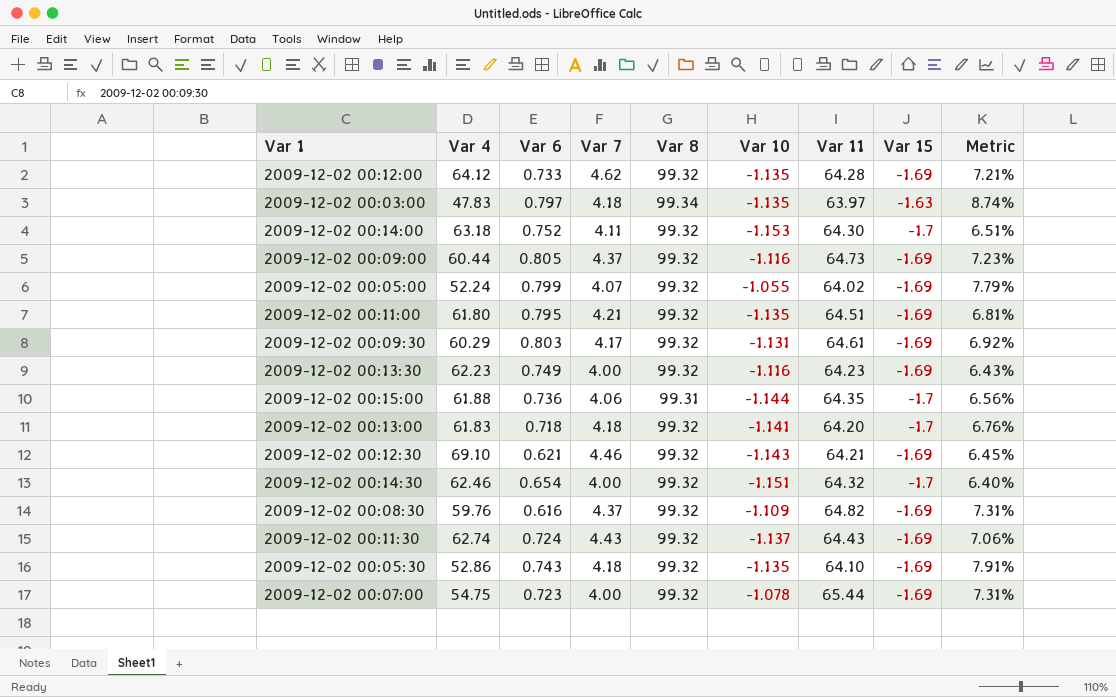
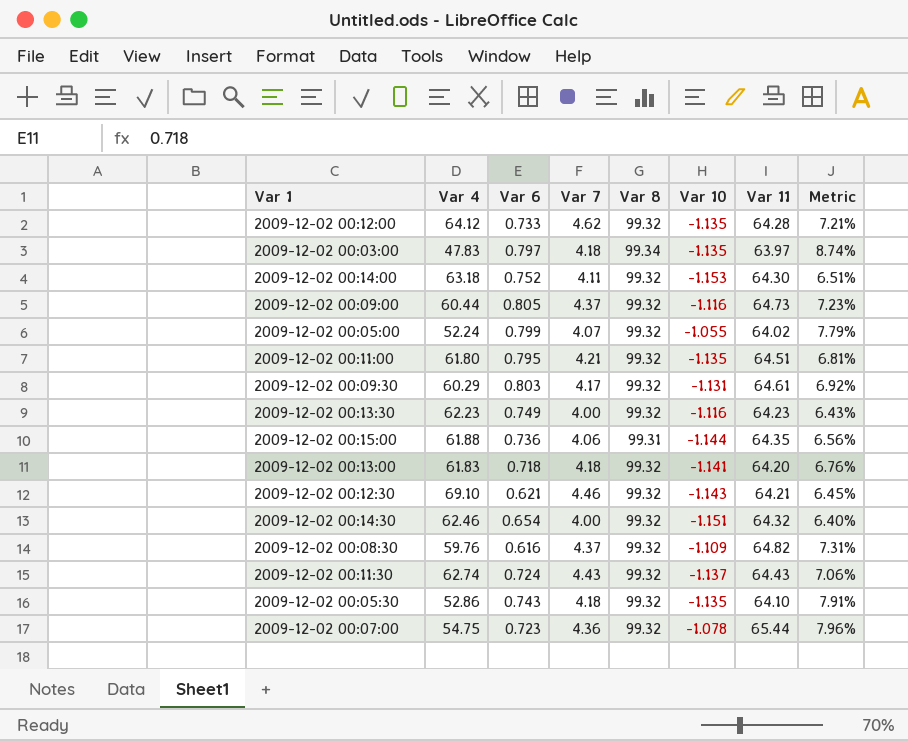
column Var 15 | position: 8 -> none
2009-12-02 00:07:00 | Var 7: 4.00 -> 4.36
2009-12-02 00:07:00 | Metric: 7.31% -> 7.96%

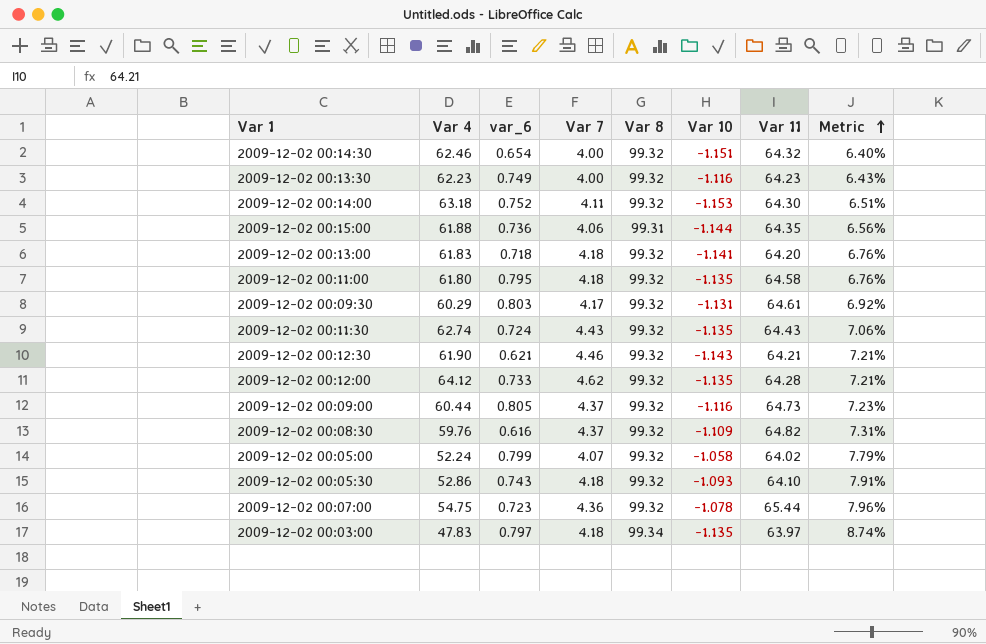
row order: none -> Metric ascending
column name: Var 6 -> var_6
2009-12-02 00:11:00 | Var 7: 4.21 -> 4.18
2009-12-02 00:11:00 | Var 11: 64.51 -> 64.58
2009-12-02 00:11:00 | Metric: 6.81% -> 6.76%
2009-12-02 00:11:30 | Var 10: -1.137 -> -1.135
2009-12-02 00:12:30 | Var 4: 69.10 -> 61.90
2009-12-02 00:12:30 | Metric: 6.45% -> 7.21%
2009-12-02 00:05:00 | Var 10: -1.055 -> -1.058
2009-12-02 00:05:30 | Var 10: -1.135 -> -1.093

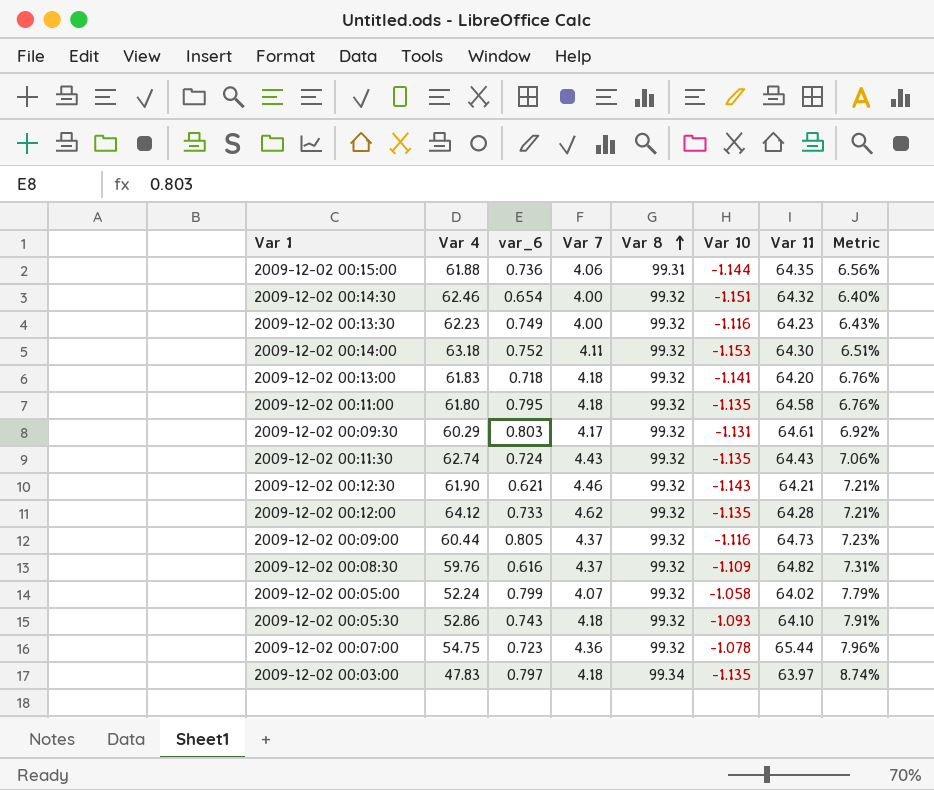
row order: Metric ascending -> Var 8 ascending

